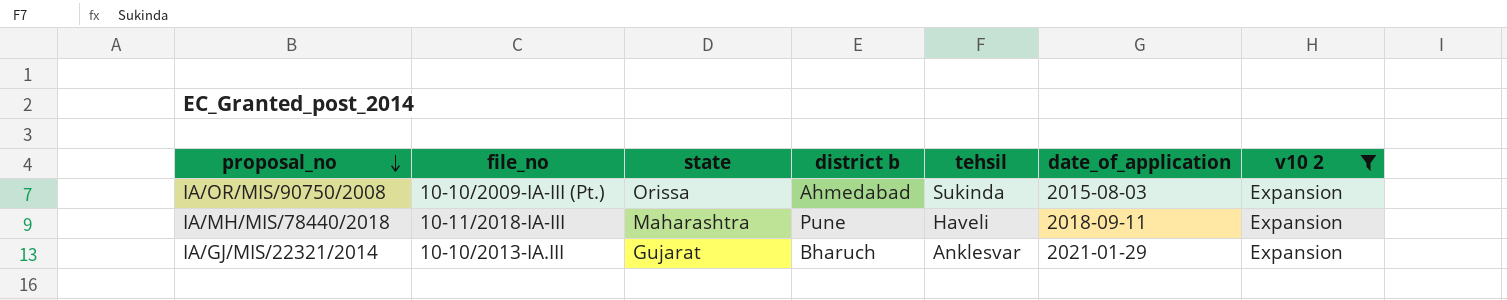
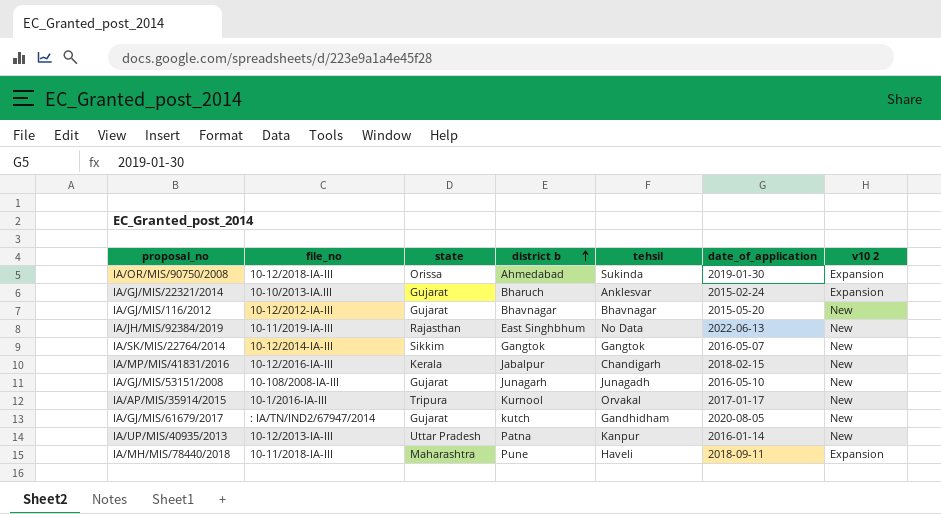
filter: v10 2 = Expansion -> none
row order: proposal_no descending -> district b ascending
IA/OR/MIS/90750/2008 | file_no: 10-10/2009-IA-III (Pt.) -> 10-12/2018-IA-III
IA/OR/MIS/90750/2008 | date_of_application: 2015-08-03 -> 2019-01-30
IA/GJ/MIS/22321/2014 | date_of_application: 2021-01-29 -> 2015-02-24

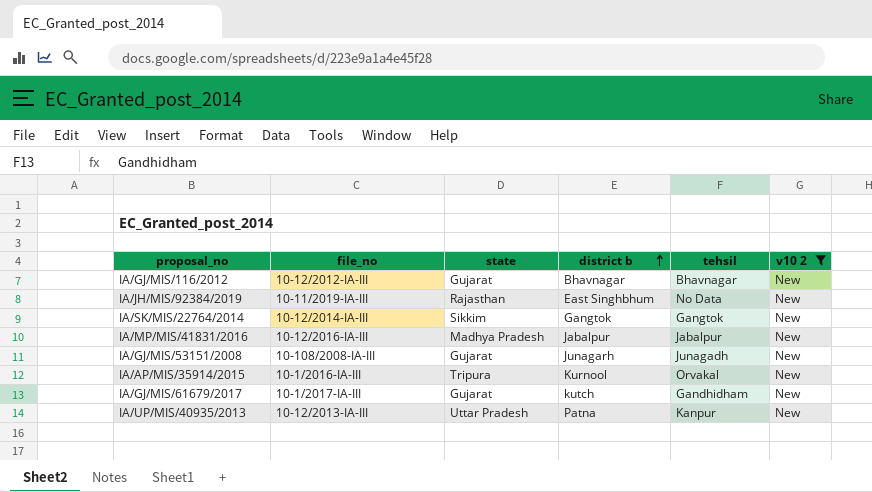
filter: none -> v10 2 = New
column date_of_application | position: 6 -> none
IA/MP/MIS/41831/2016 | state: Kerala -> Madhya Pradesh
IA/MP/MIS/41831/2016 | tehsil: Chandigarh -> Jabalpur
IA/GJ/MIS/61679/2017 | file_no: : IA/TN/IND2/67947/2014 -> 10-1/2017-IA-III

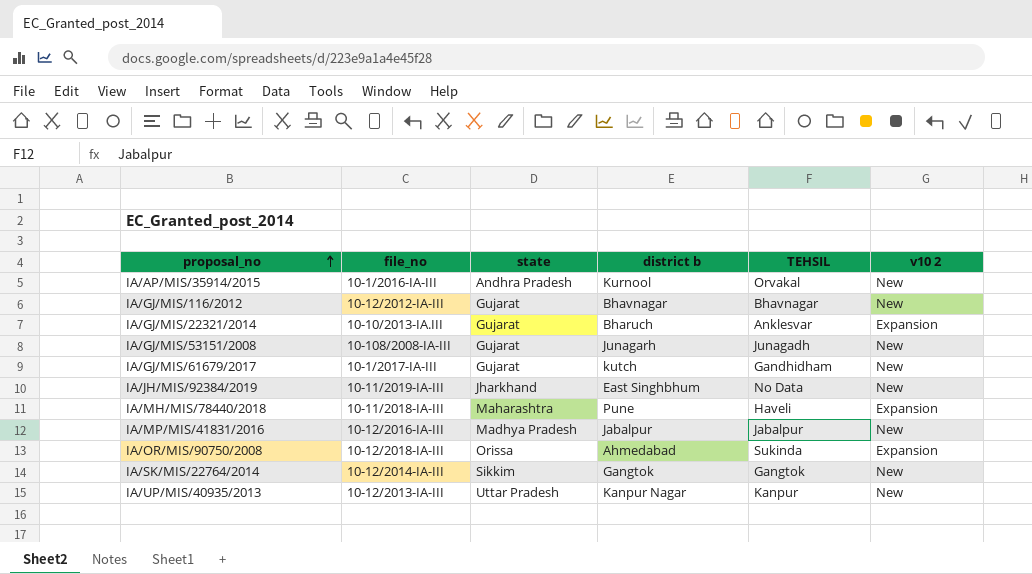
filter: v10 2 = New -> none
row order: district b ascending -> proposal_no ascending
column name: tehsil -> TEHSIL
IA/AP/MIS/35914/2015 | state: Tripura -> Andhra Pradesh
IA/JH/MIS/92384/2019 | state: Rajasthan -> Jharkhand
IA/UP/MIS/40935/2013 | district b: Patna -> Kanpur Nagar

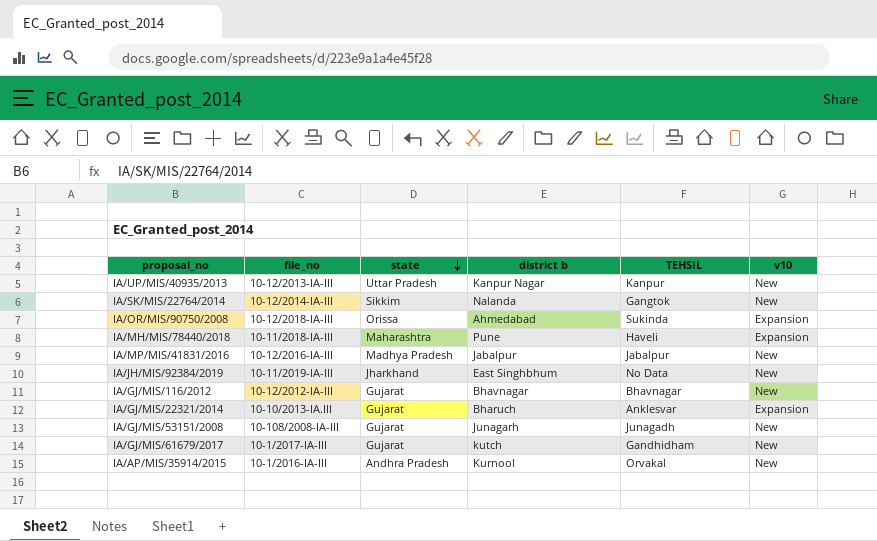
row order: proposal_no ascending -> state descending
column name: v10 2 -> v10
IA/SK/MIS/22764/2014 | district b: Gangtok -> Nalanda

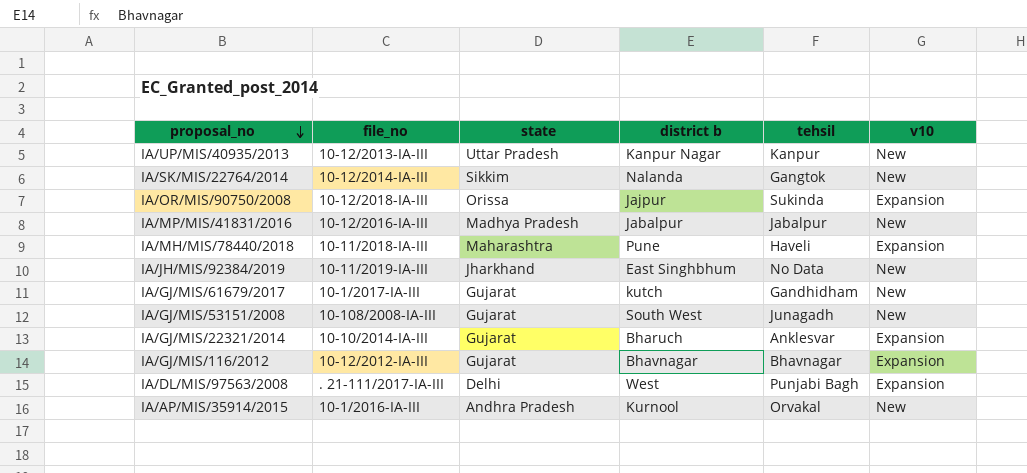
row order: state descending -> proposal_no descending
column name: TEHSIL -> tehsil
IA/OR/MIS/90750/2008 | district b: Ahmedabad -> Jajpur
IA/GJ/MIS/53151/2008 | district b: Junagarh -> South West
IA/GJ/MIS/22321/2014 | file_no: 10-10/2013-IA.III -> 10-10/2014-IA-III
IA/GJ/MIS/116/2012 | v10: New -> Expansion
row IA/DL/MIS/97563/2008: none -> . 21-111/2017-IA-III | Delhi | West | Punjabi Bagh | Expansion

